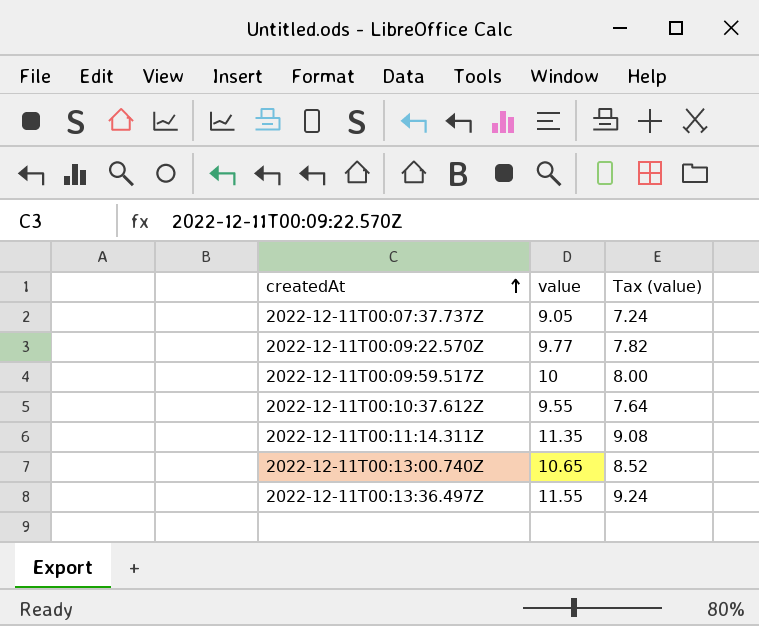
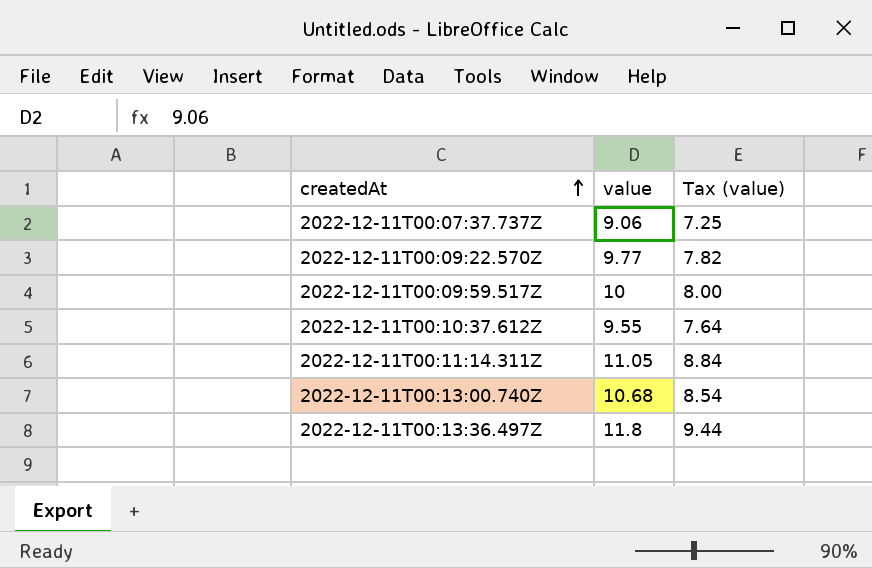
2022-12-11T00:07:37.737Z | value: 9.05 -> 9.06
2022-12-11T00:07:37.737Z | Tax (value): 7.24 -> 7.25
2022-12-11T00:11:14.311Z | value: 11.35 -> 11.05
2022-12-11T00:11:14.311Z | Tax (value): 9.08 -> 8.84
2022-12-11T00:13:00.740Z | value: 10.65 -> 10.68
2022-12-11T00:13:00.740Z | Tax (value): 8.52 -> 8.54
2022-12-11T00:13:36.497Z | value: 11.55 -> 11.8
2022-12-11T00:13:36.497Z | Tax (value): 9.24 -> 9.44

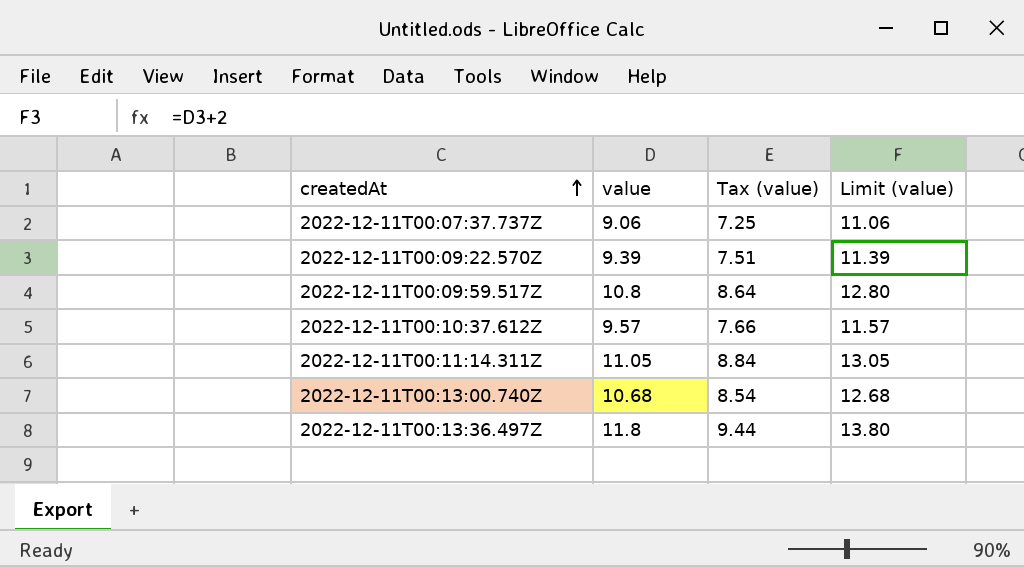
column Limit (value) | formula: none -> [value] + 2
2022-12-11T00:09:22.570Z | value: 9.77 -> 9.39
2022-12-11T00:09:22.570Z | Tax (value): 7.82 -> 7.51
2022-12-11T00:09:59.517Z | value: 10 -> 10.8
2022-12-11T00:09:59.517Z | Tax (value): 8.00 -> 8.64
2022-12-11T00:10:37.612Z | value: 9.55 -> 9.57
2022-12-11T00:10:37.612Z | Tax (value): 7.64 -> 7.66

